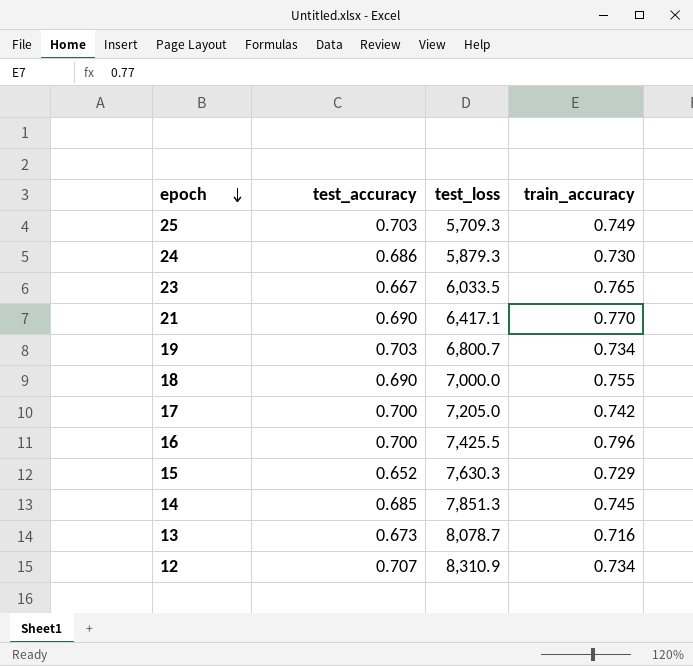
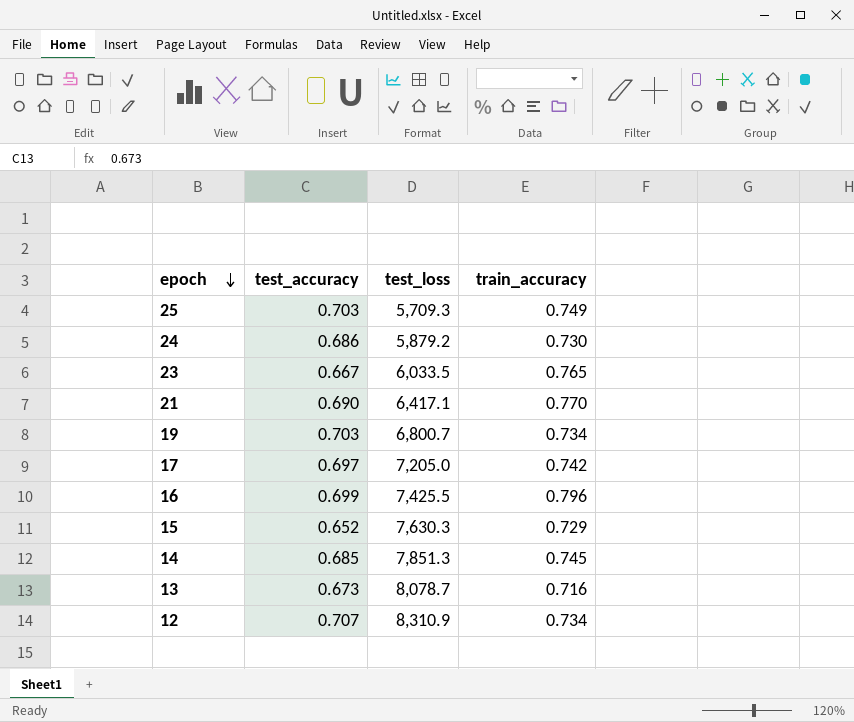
row 18: 0.690 | 7,000.0 | 0.755 -> none
24 | test_loss: 5,879.3 -> 5,879.2
17 | test_accuracy: 0.700 -> 0.697
16 | test_accuracy: 0.700 -> 0.699

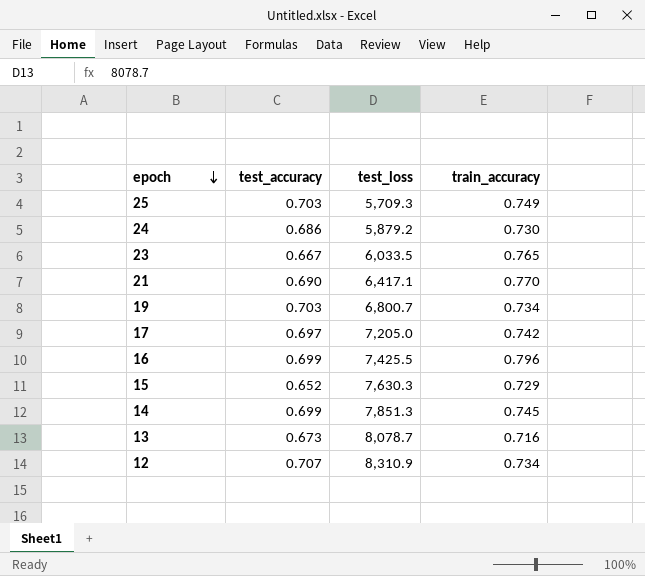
14 | test_accuracy: 0.685 -> 0.699

